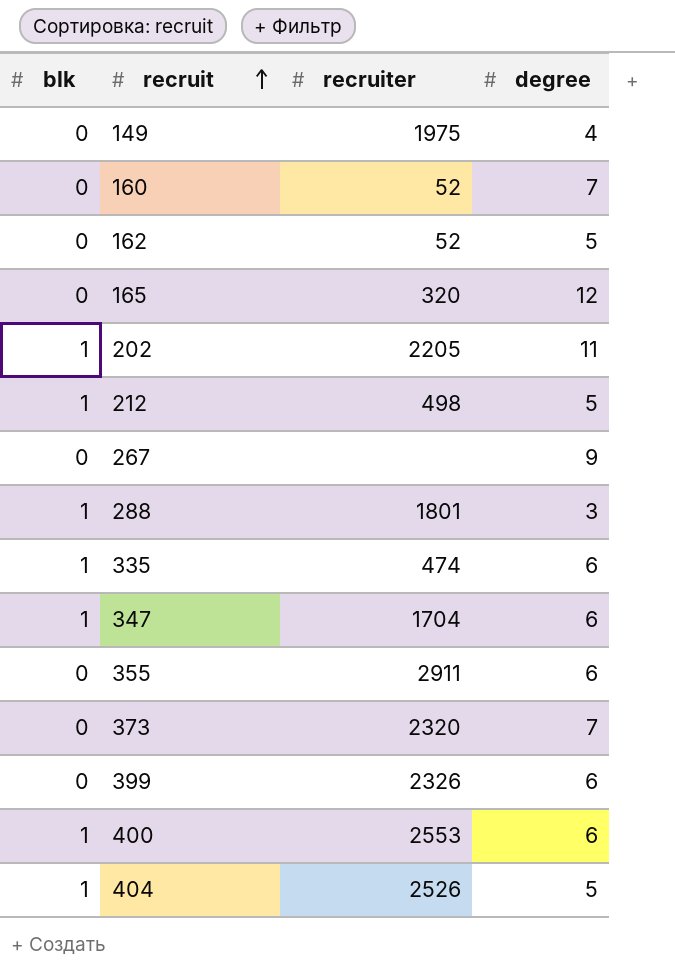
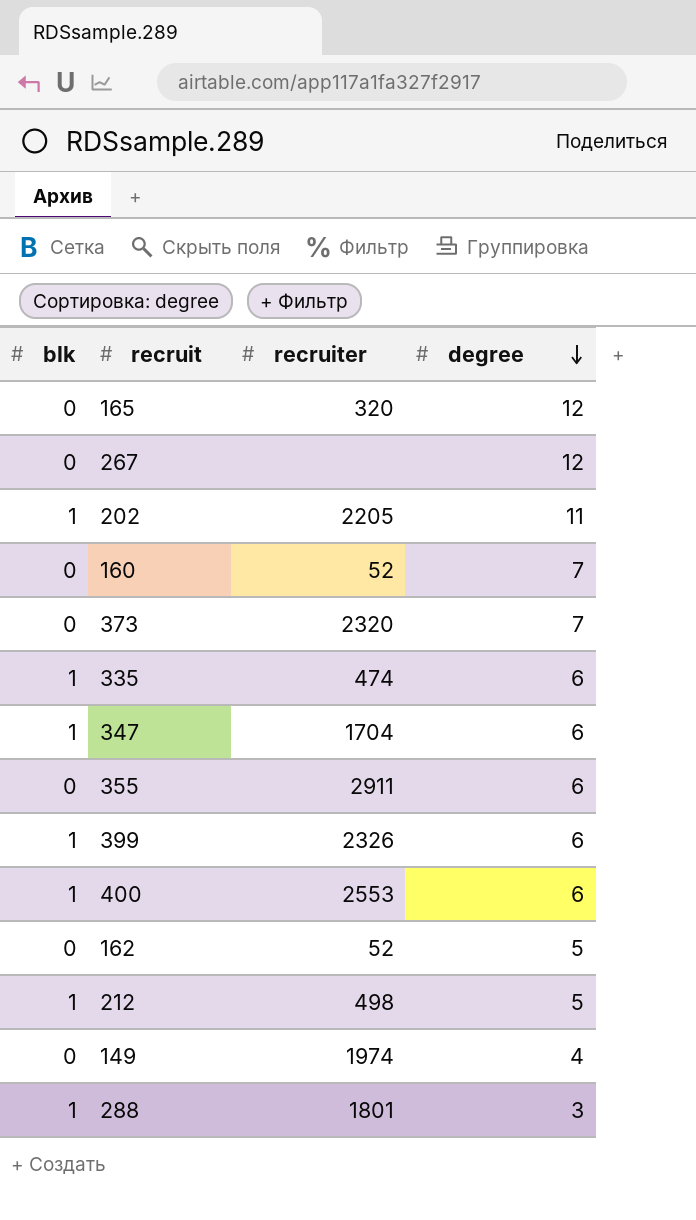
row order: recruit ascending -> degree descending
row 404: 1 | 2526 | 5 -> none
267 | degree: 9 -> 12
399 | blk: 0 -> 1
149 | recruiter: 1975 -> 1974

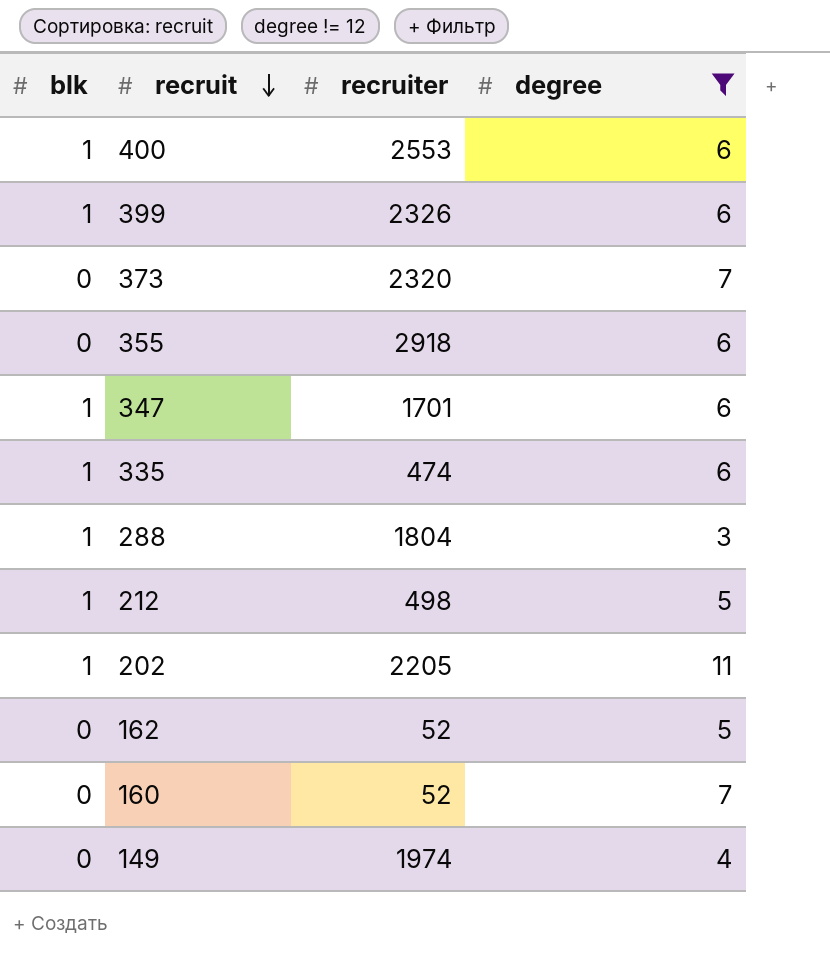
filter: none -> degree != 12
row order: degree descending -> recruit descending
355 | recruiter: 2911 -> 2918
347 | recruiter: 1704 -> 1701
288 | recruiter: 1801 -> 1804

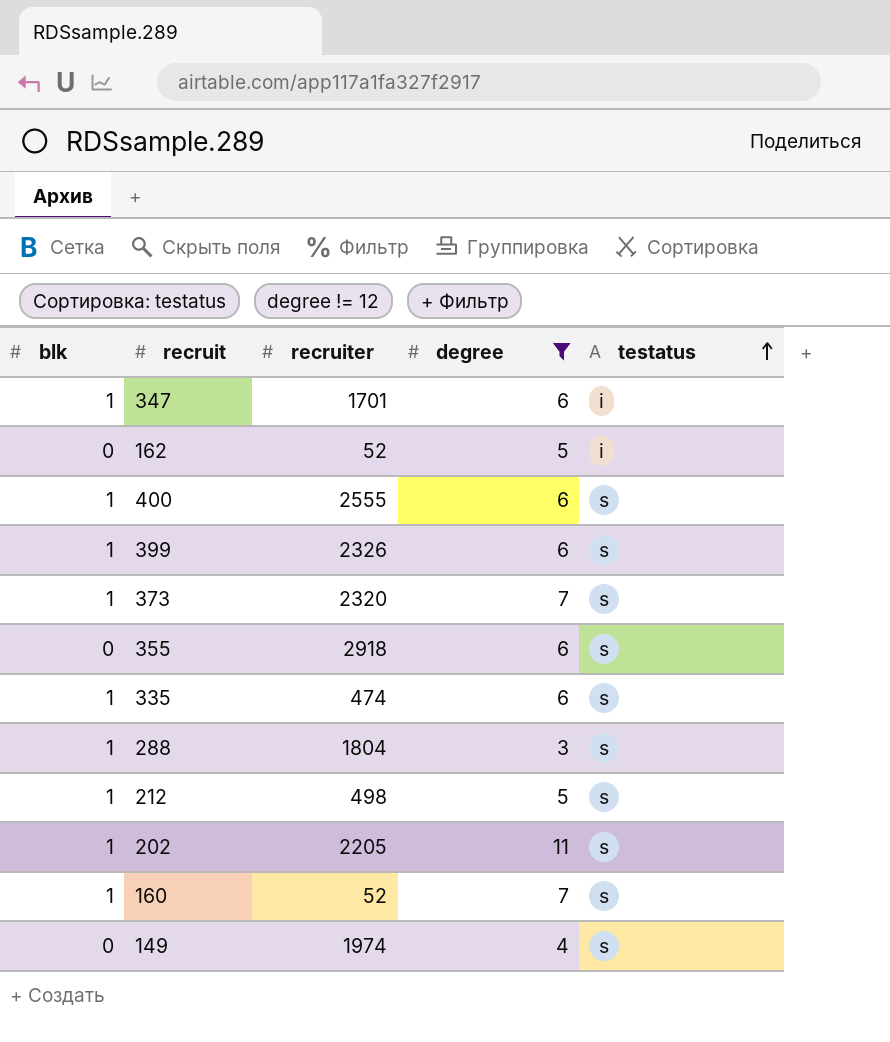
row order: recruit descending -> testatus ascending
column testatus | position: none -> 5
400 | recruiter: 2553 -> 2555
373 | blk: 0 -> 1
160 | blk: 0 -> 1

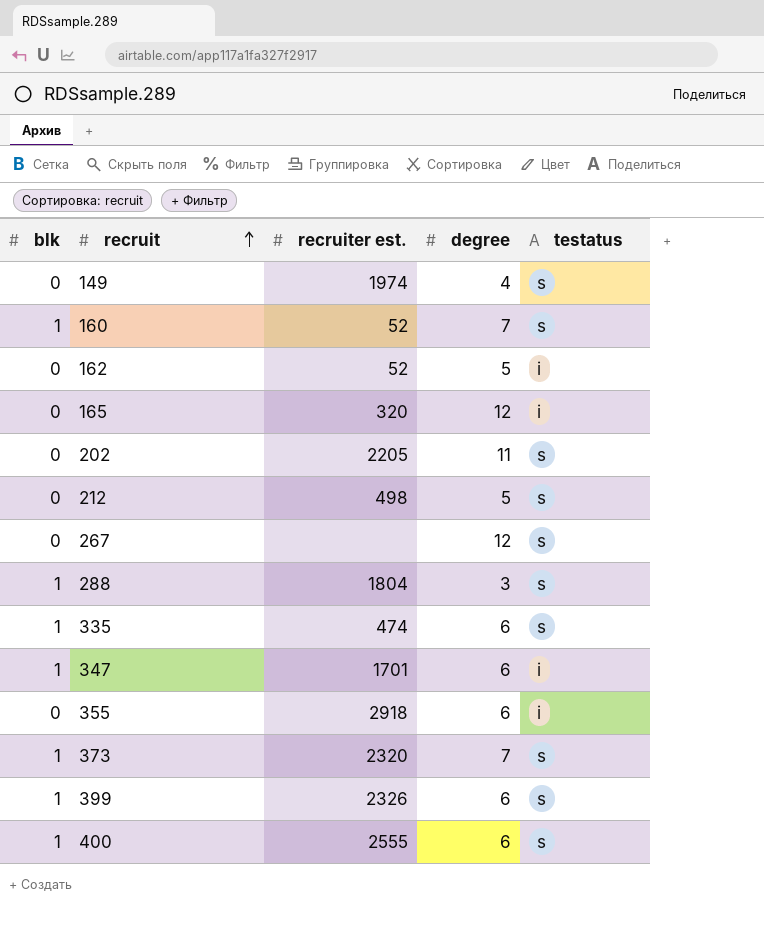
filter: degree != 12 -> none
row order: testatus ascending -> recruit ascending
column name: recruiter -> recruiter est.
202 | blk: 1 -> 0
212 | blk: 1 -> 0
355 | testatus: s -> i

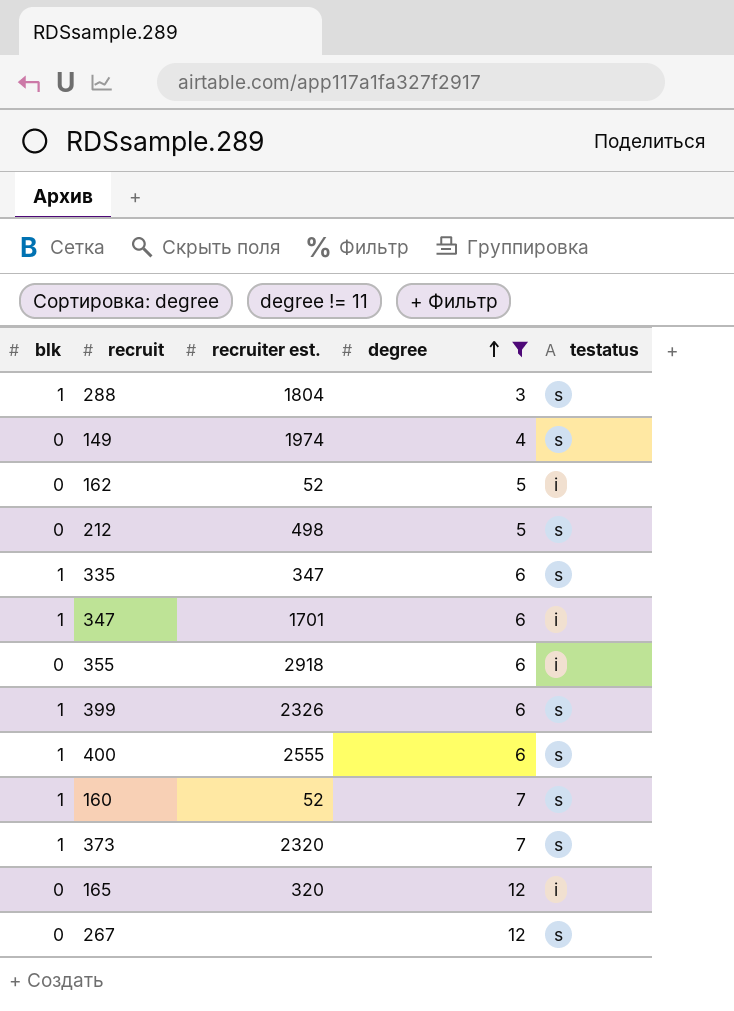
filter: none -> degree != 11
row order: recruit ascending -> degree ascending
335 | recruiter est.: 474 -> 347

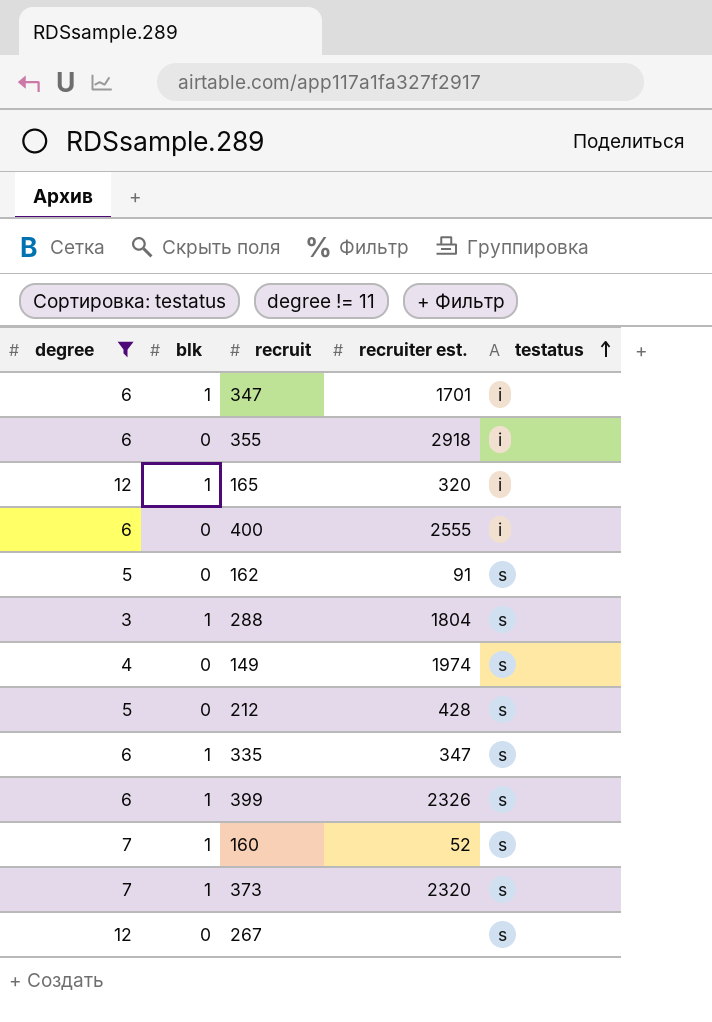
row order: degree ascending -> testatus ascending
column degree | position: 4 -> 1
165 | blk: 0 -> 1
400 | blk: 1 -> 0
400 | testatus: s -> i
162 | recruiter est.: 52 -> 91
162 | testatus: i -> s
212 | recruiter est.: 498 -> 428

